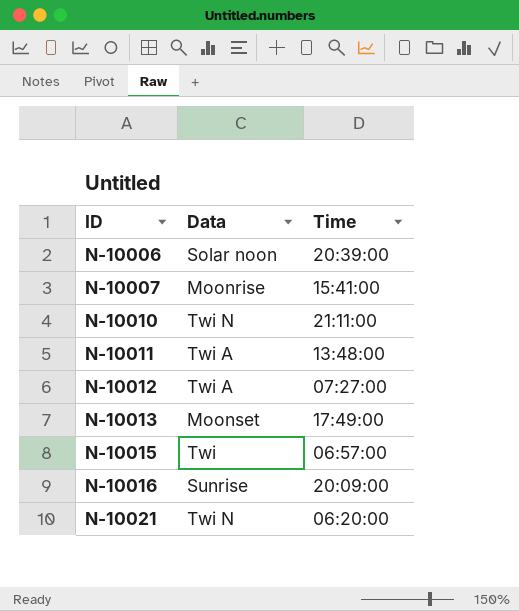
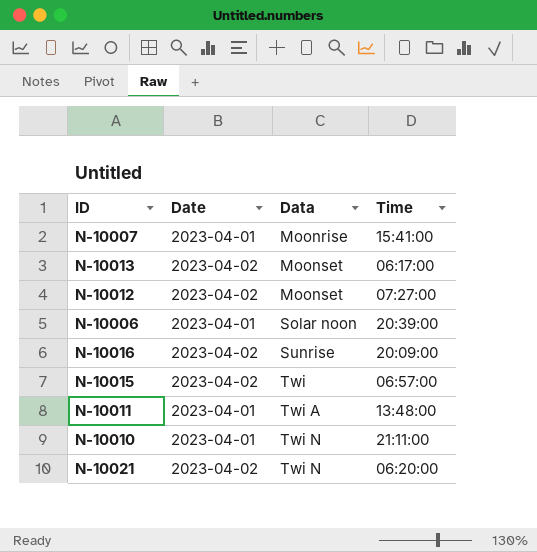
row order: ID ascending -> Data ascending
column Date | position: none -> 2
N-10013 | Time: 17:49:00 -> 06:17:00
N-10012 | Data: Twi A -> Moonset

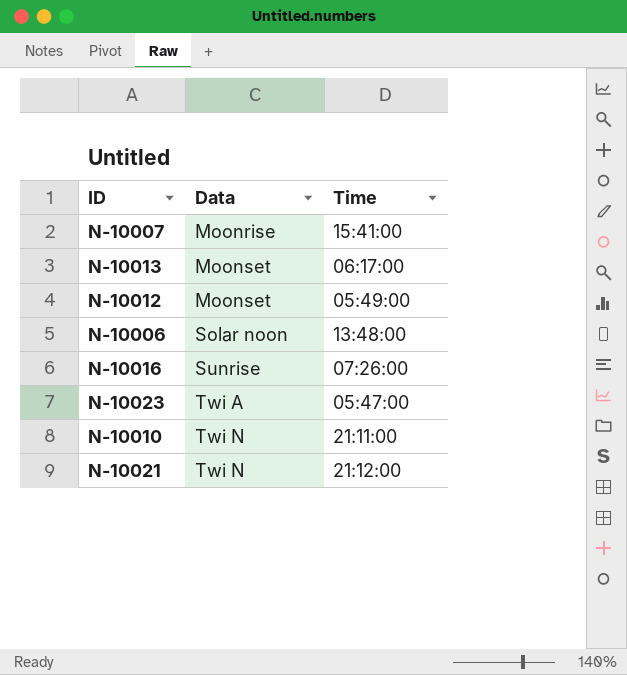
column Date | position: 2 -> none
row N-10015: 2023-04-02 | Twi | 06:57:00 -> none
row N-10011: 2023-04-01 | Twi A | 13:48:00 -> none
N-10012 | Time: 07:27:00 -> 05:49:00
N-10006 | Time: 20:39:00 -> 13:48:00
N-10016 | Time: 20:09:00 -> 07:26:00
row N-10023: none -> Twi A | 05:47:00
N-10021 | Time: 06:20:00 -> 21:12:00

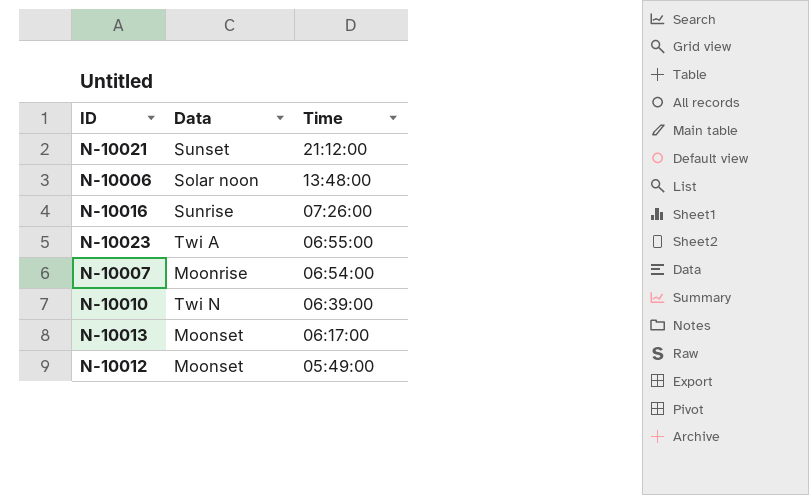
row order: Data ascending -> Time descending
N-10021 | Data: Twi N -> Sunset
N-10023 | Time: 05:47:00 -> 06:55:00
N-10007 | Time: 15:41:00 -> 06:54:00
N-10010 | Time: 21:11:00 -> 06:39:00

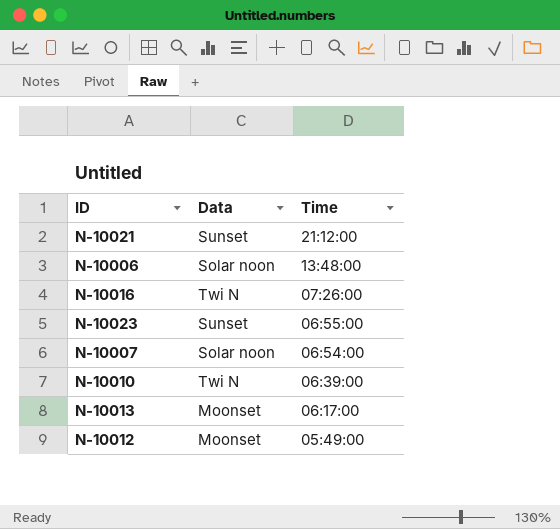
N-10016 | Data: Sunrise -> Twi N
N-10023 | Data: Twi A -> Sunset
N-10007 | Data: Moonrise -> Solar noon

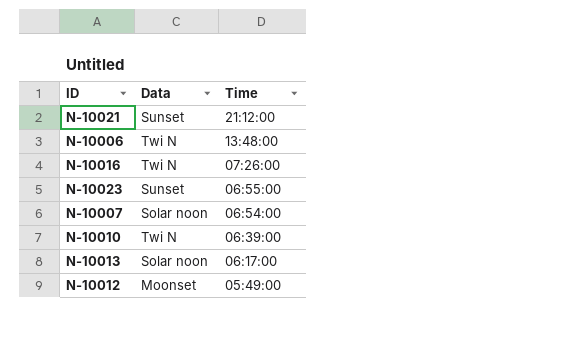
N-10006 | Data: Solar noon -> Twi N
N-10013 | Data: Moonset -> Solar noon

